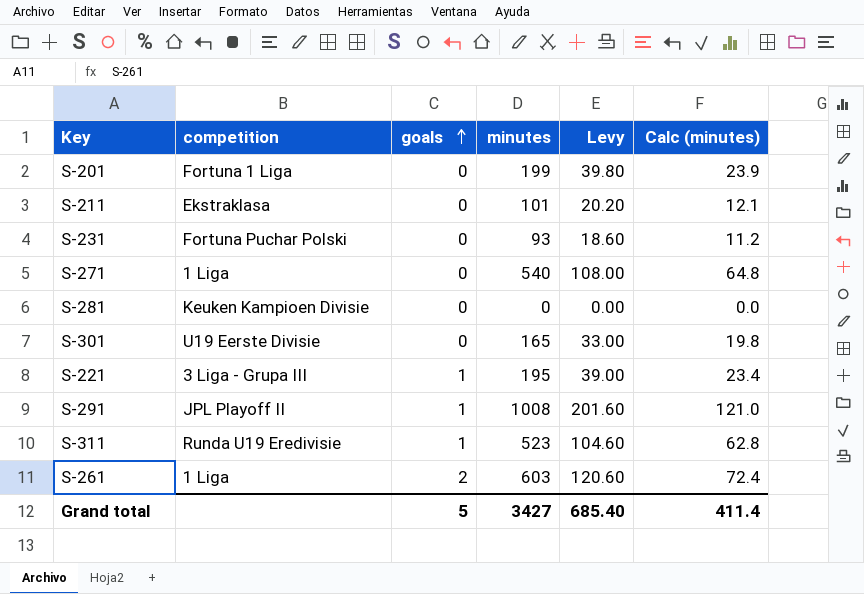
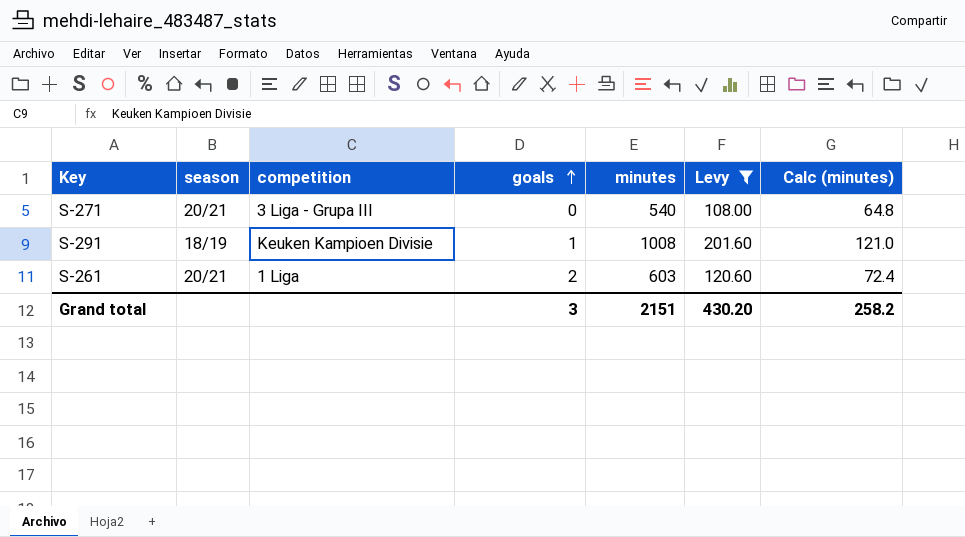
filter: none -> Levy >= 108.00
column season | position: none -> 2
S-271 | competition: 1 Liga -> 3 Liga - Grupa III
S-291 | competition: JPL Playoff II -> Keuken Kampioen Divisie
Grand total | goals: 5 -> 3
Grand total | minutes: 3427 -> 2151
Grand total | Levy: 685.40 -> 430.20
Grand total | Calc (minutes): 411.4 -> 258.2

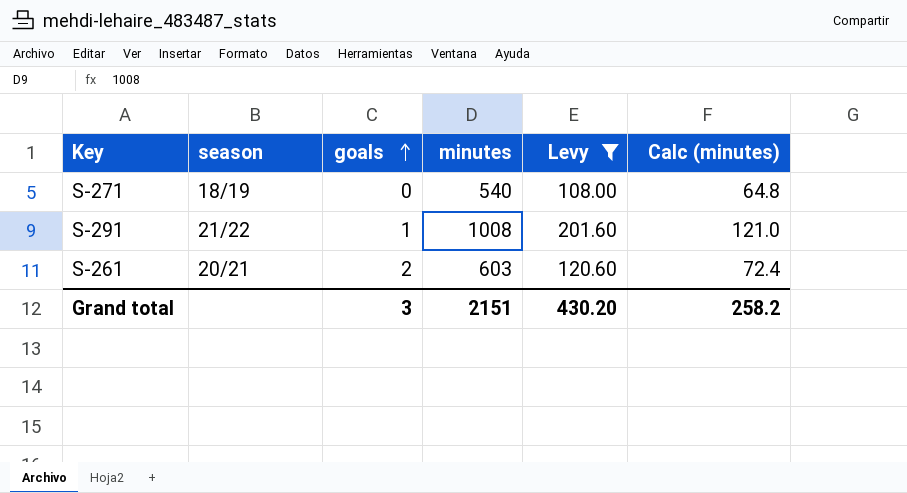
column competition | position: 3 -> none
S-271 | season: 20/21 -> 18/19
S-291 | season: 18/19 -> 21/22

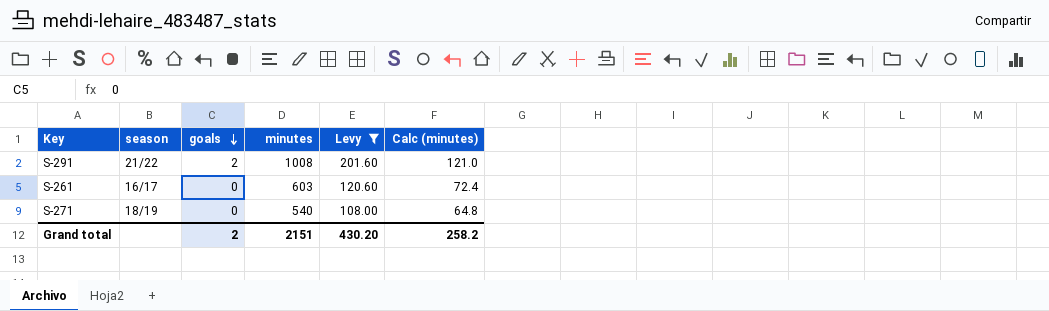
row order: goals ascending -> goals descending
S-291 | goals: 1 -> 2
S-261 | season: 20/21 -> 16/17
S-261 | goals: 2 -> 0
Grand total | goals: 3 -> 2

